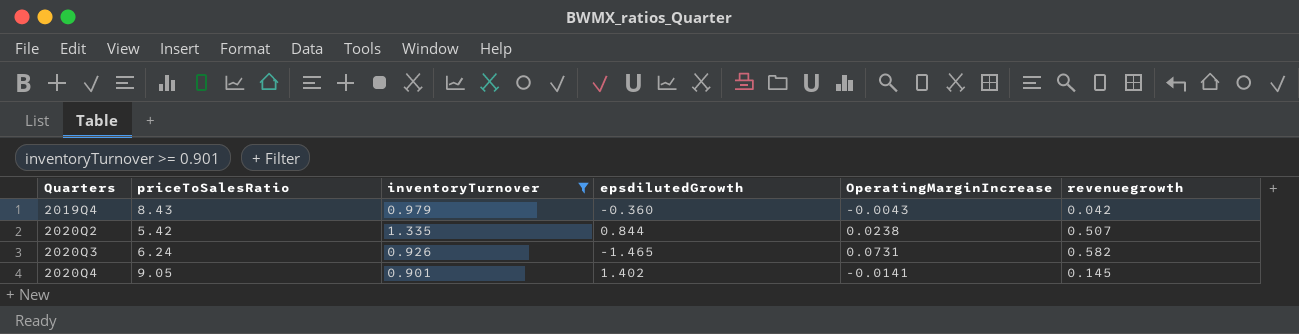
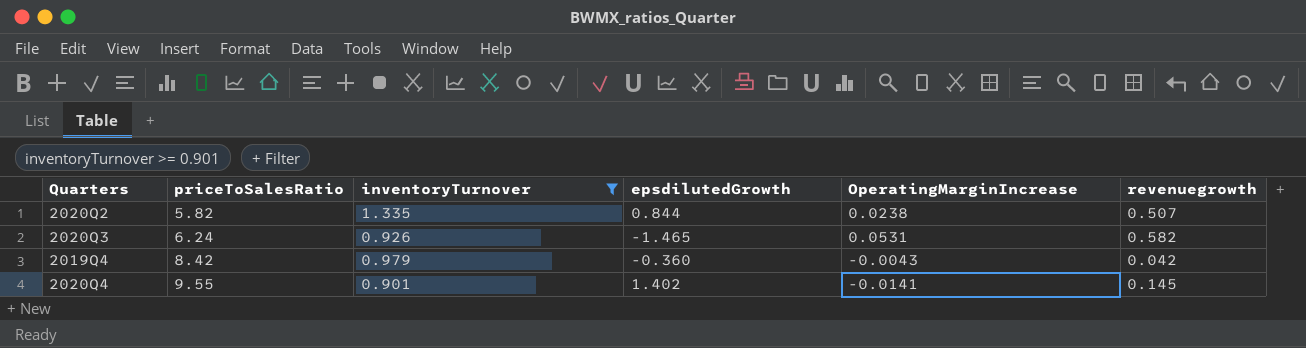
row order: Quarters ascending -> priceToSalesRatio ascending
2020Q2 | priceToSalesRatio: 5.42 -> 5.82
2020Q3 | OperatingMarginIncrease: 0.0731 -> 0.0531
2019Q4 | priceToSalesRatio: 8.43 -> 8.42
2020Q4 | priceToSalesRatio: 9.05 -> 9.55

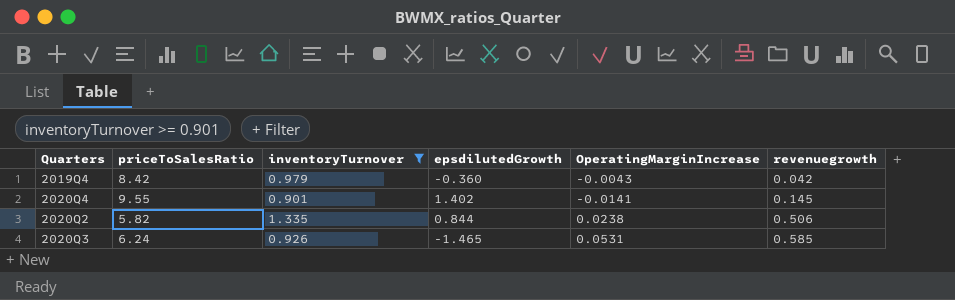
row order: priceToSalesRatio ascending -> revenuegrowth ascending
2020Q2 | revenuegrowth: 0.507 -> 0.506
2020Q3 | revenuegrowth: 0.582 -> 0.585

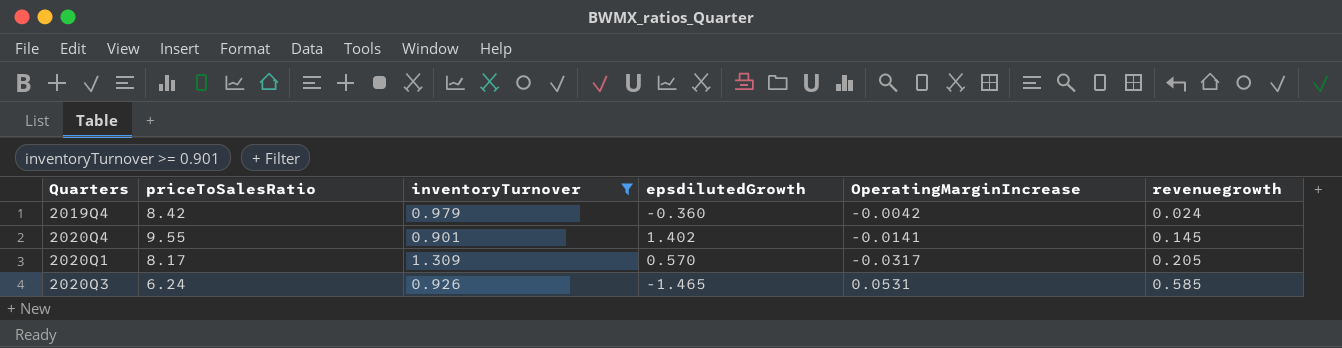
row 2020Q2: 5.82 | 1.335 | 0.844 | 0.0238 | 0.506 -> none
2019Q4 | OperatingMarginIncrease: -0.0043 -> -0.0042
2019Q4 | revenuegrowth: 0.042 -> 0.024
row 2020Q1: none -> 8.17 | 1.309 | 0.570 | -0.0317 | 0.205

